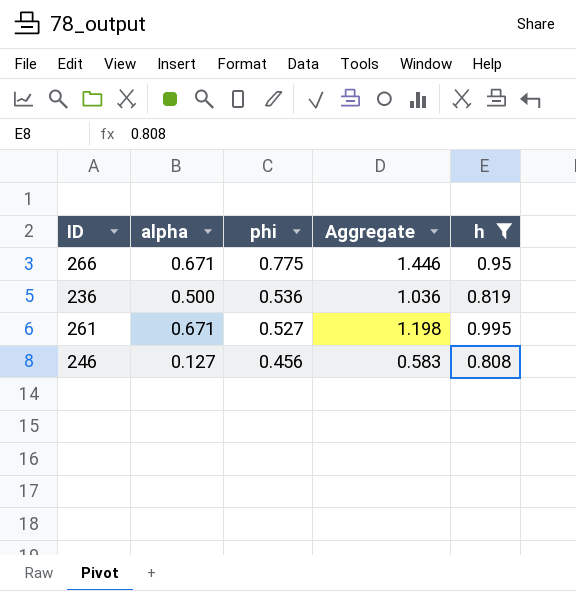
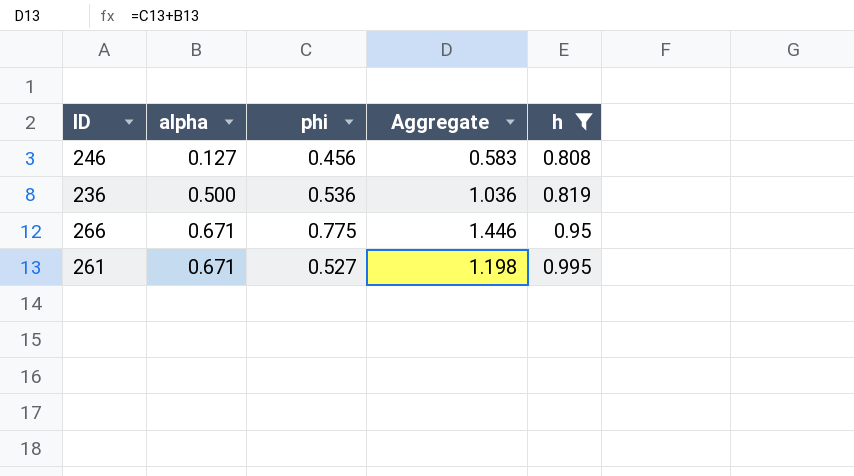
row order: phi descending -> alpha ascending

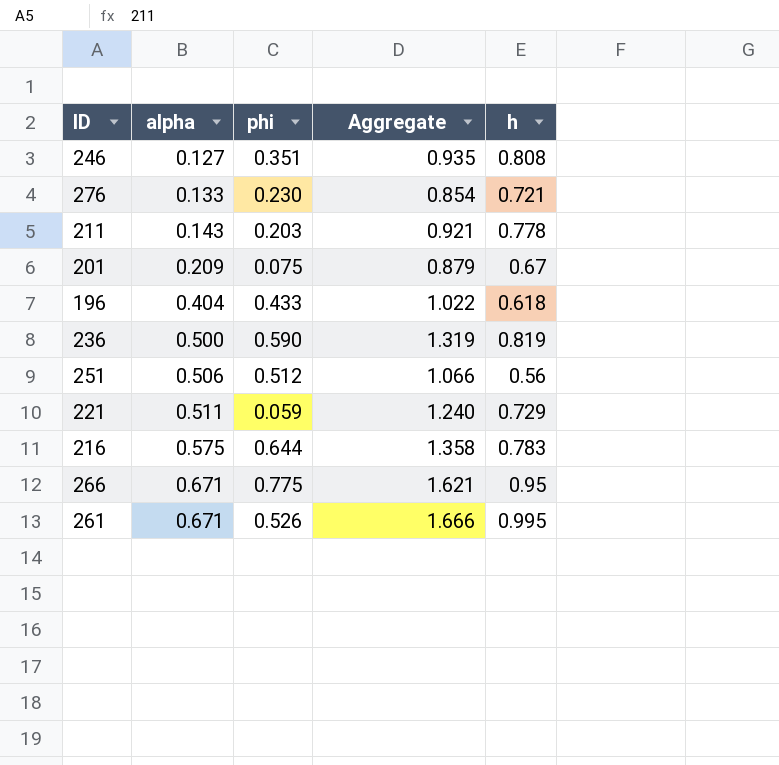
filter: h >= 0.808 -> none
column Aggregate | formula: [alpha] + [phi] -> [alpha] + [h]
246 | phi: 0.456 -> 0.351
236 | phi: 0.536 -> 0.590
261 | phi: 0.527 -> 0.526

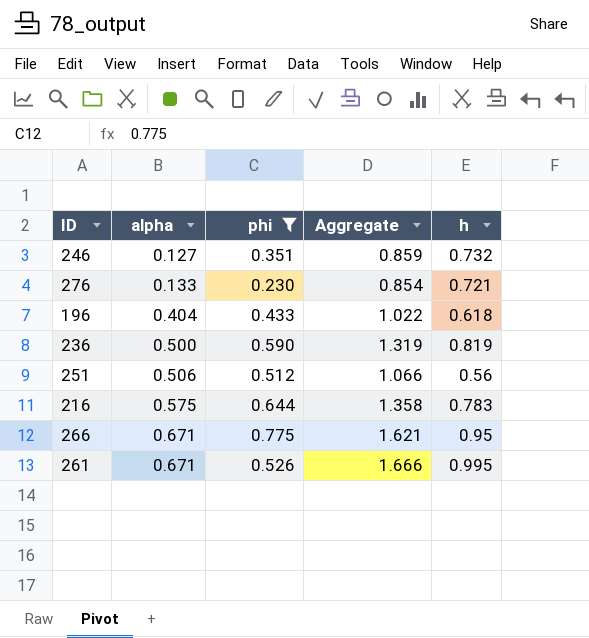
filter: none -> phi >= 0.230
246 | Aggregate: 0.935 -> 0.859
246 | h: 0.808 -> 0.732

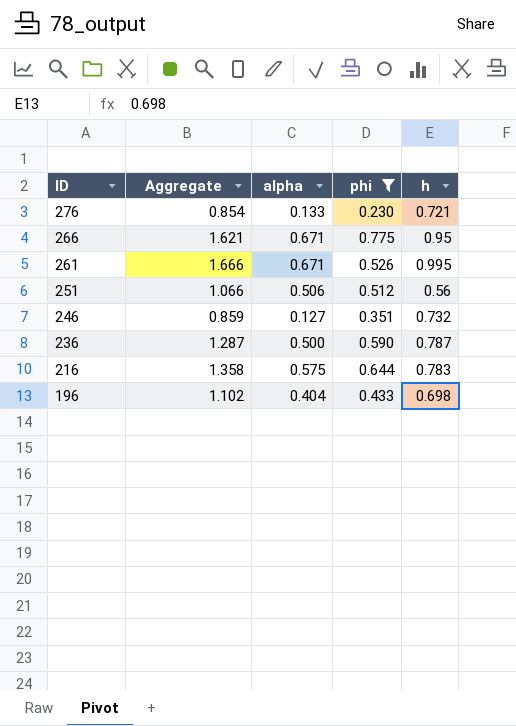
row order: alpha ascending -> ID descending
column Aggregate | position: 4 -> 2
236 | Aggregate: 1.319 -> 1.287
236 | h: 0.819 -> 0.787
196 | Aggregate: 1.022 -> 1.102
196 | h: 0.618 -> 0.698

